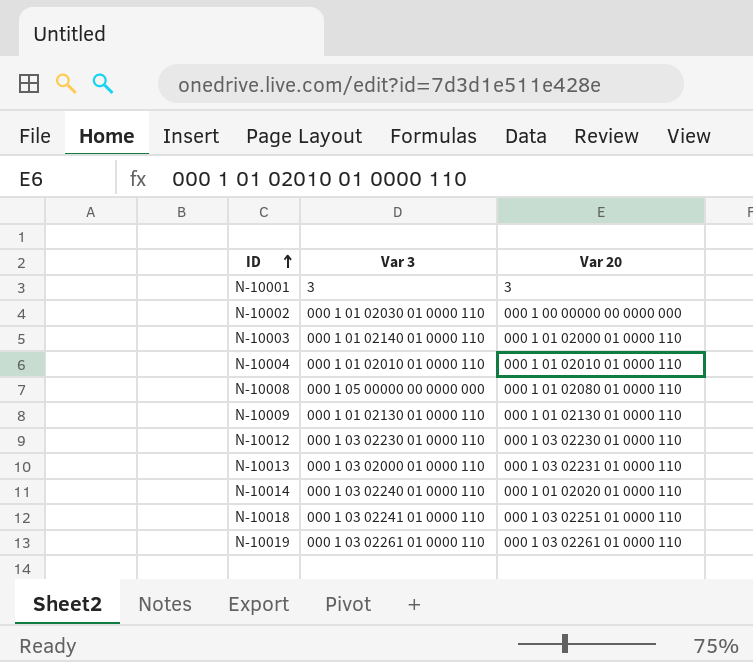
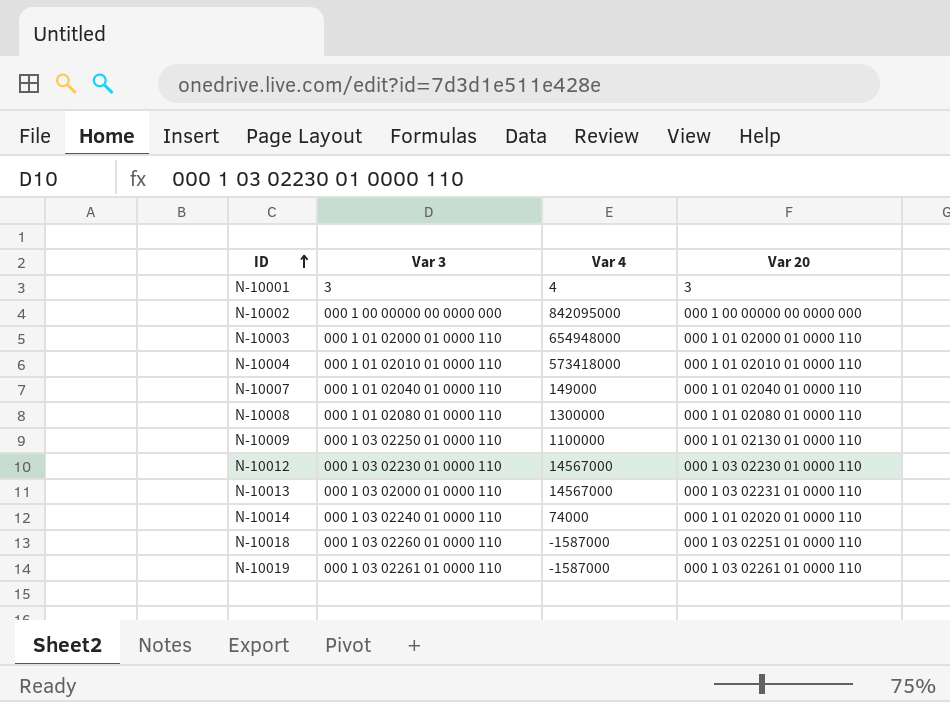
column Var 4 | position: none -> 3
N-10002 | Var 3: 000 1 01 02030 01 0000 110 -> 000 1 00 00000 00 0000 000
N-10003 | Var 3: 000 1 01 02140 01 0000 110 -> 000 1 01 02000 01 0000 110
row N-10007: none -> 000 1 01 02040 01 0000 110 | 149000 | 000 1 01 02040 01 0000 110
N-10008 | Var 3: 000 1 05 00000 00 0000 000 -> 000 1 01 02080 01 0000 110
N-10009 | Var 3: 000 1 01 02130 01 0000 110 -> 000 1 03 02250 01 0000 110
N-10018 | Var 3: 000 1 03 02241 01 0000 110 -> 000 1 03 02260 01 0000 110

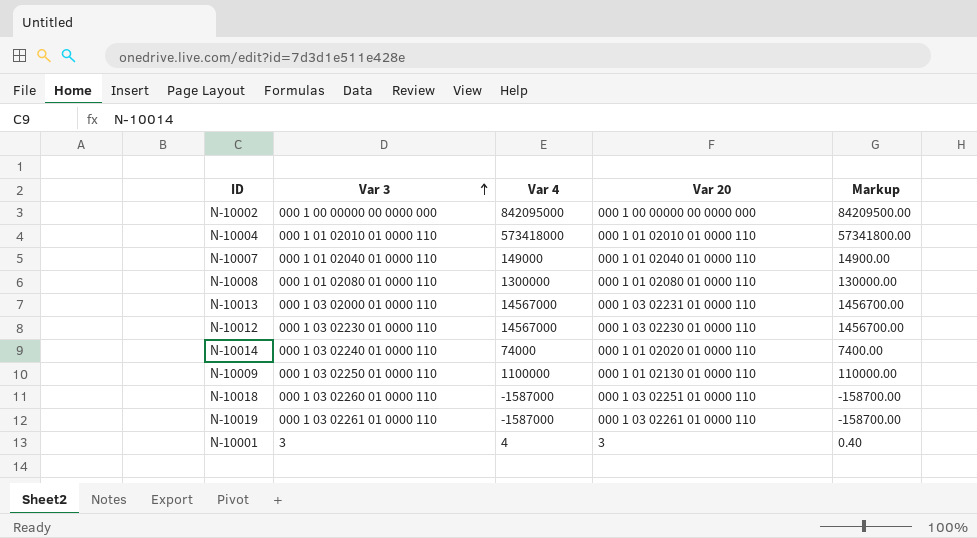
row order: ID ascending -> Var 3 ascending
column Markup | formula: none -> [Var 4] * 0.1
row N-10003: 000 1 01 02000 01 0000 110 | 654948000 | 000 1 01 02000 01 0000 110 -> none

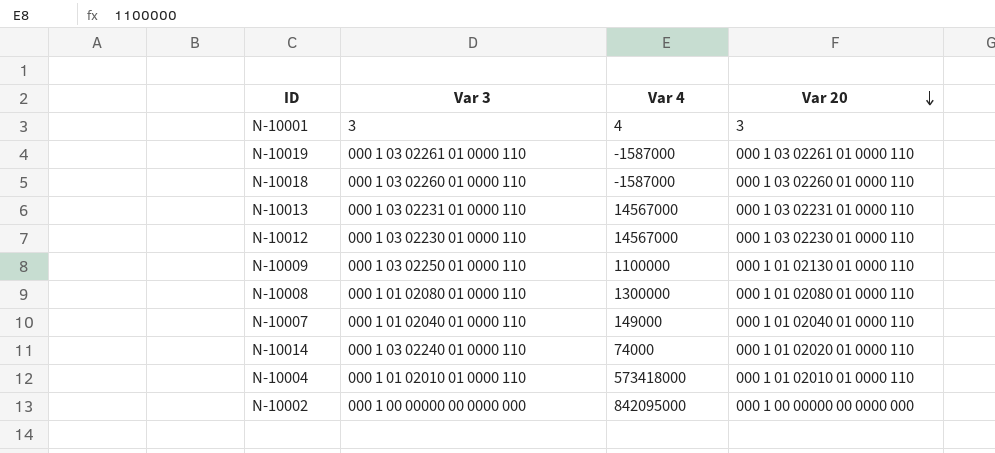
row order: Var 3 ascending -> Var 20 descending
column Markup | formula: [Var 4] * 0.1 -> none
N-10018 | Var 20: 000 1 03 02251 01 0000 110 -> 000 1 03 02260 01 0000 110
N-10013 | Var 3: 000 1 03 02000 01 0000 110 -> 000 1 03 02231 01 0000 110

